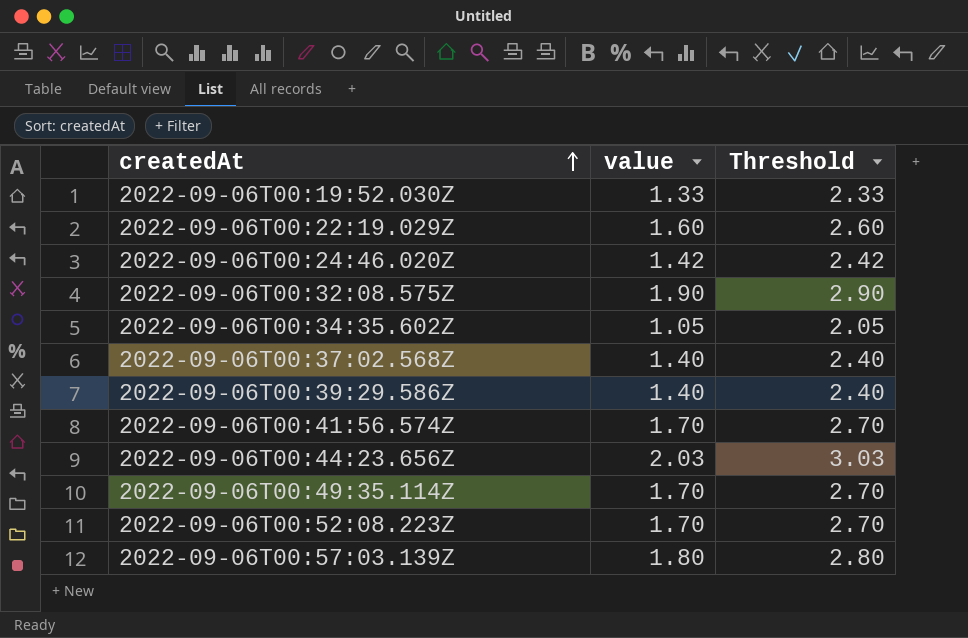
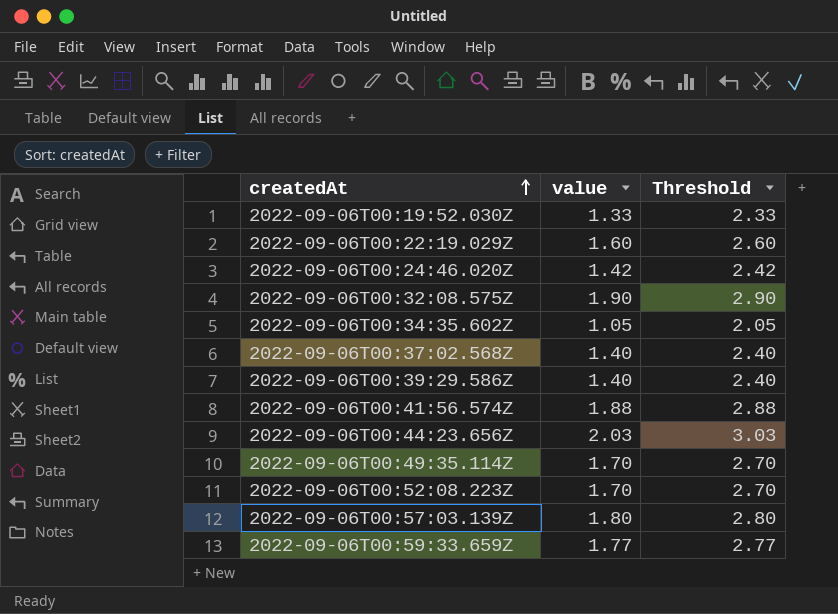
2022-09-06T00:41:56.574Z | value: 1.70 -> 1.88
2022-09-06T00:41:56.574Z | Threshold: 2.70 -> 2.88
row 2022-09-06T00:59:33.659Z: none -> 1.77 | 2.77

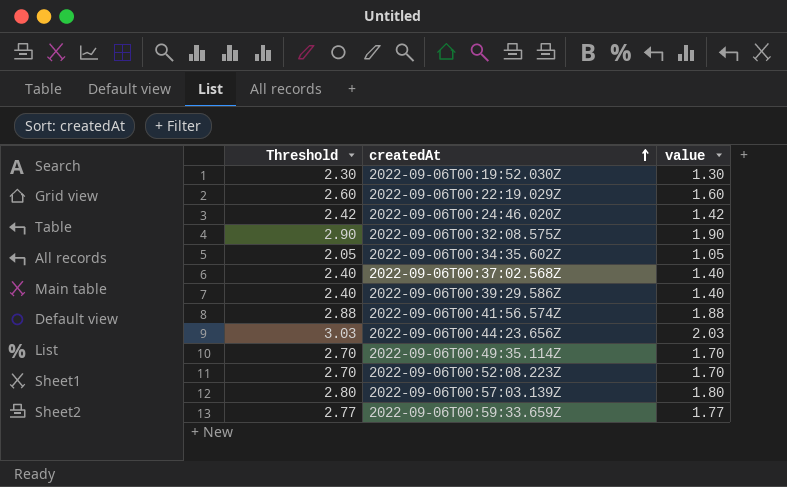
column Threshold | position: 3 -> 1
2022-09-06T00:19:52.030Z | Threshold: 2.33 -> 2.30
2022-09-06T00:19:52.030Z | value: 1.33 -> 1.30

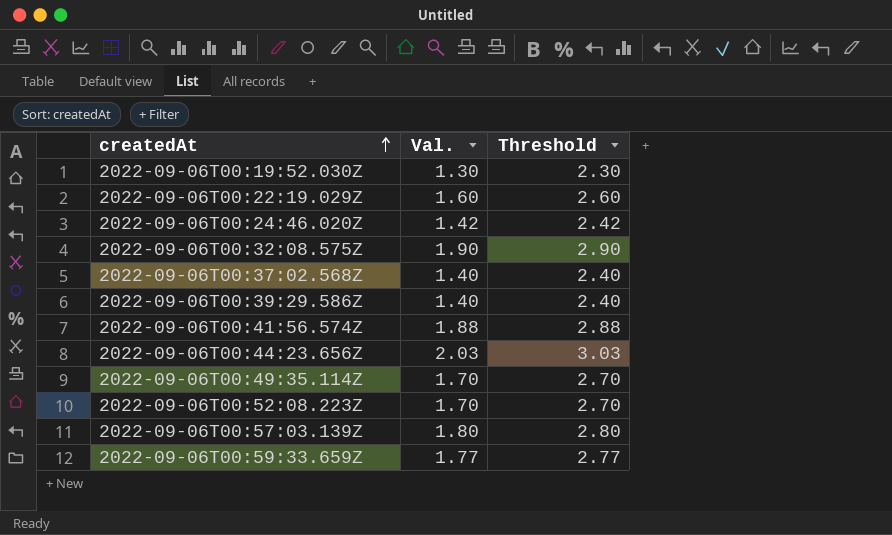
column name: value -> Val.
column Threshold | position: 1 -> 3
row 2022-09-06T00:34:35.602Z: 2.05 | 1.05 -> none

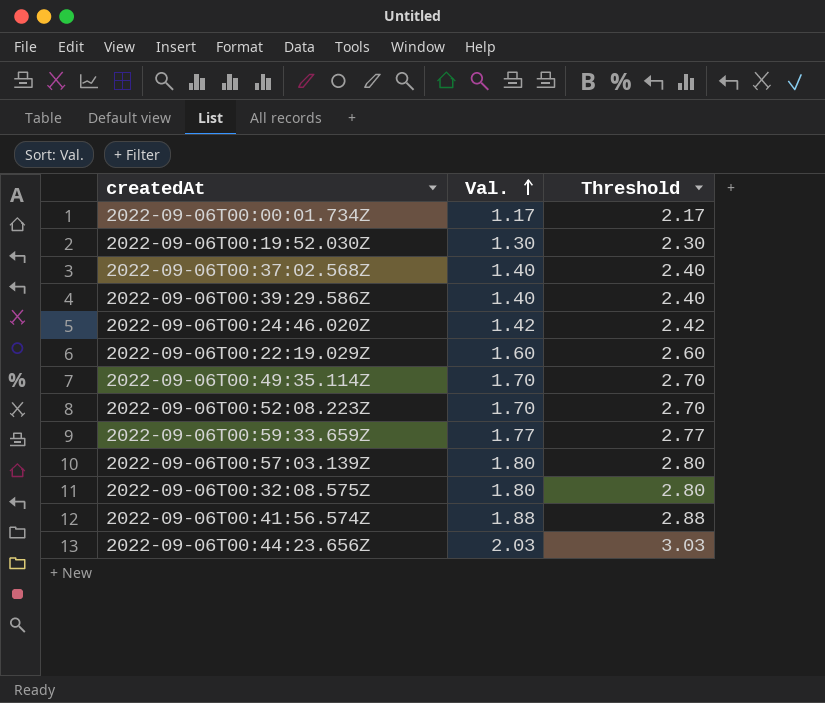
row order: createdAt ascending -> Val. ascending
row 2022-09-06T00:00:01.734Z: none -> 1.17 | 2.17
2022-09-06T00:32:08.575Z | Val.: 1.90 -> 1.80
2022-09-06T00:32:08.575Z | Threshold: 2.90 -> 2.80

